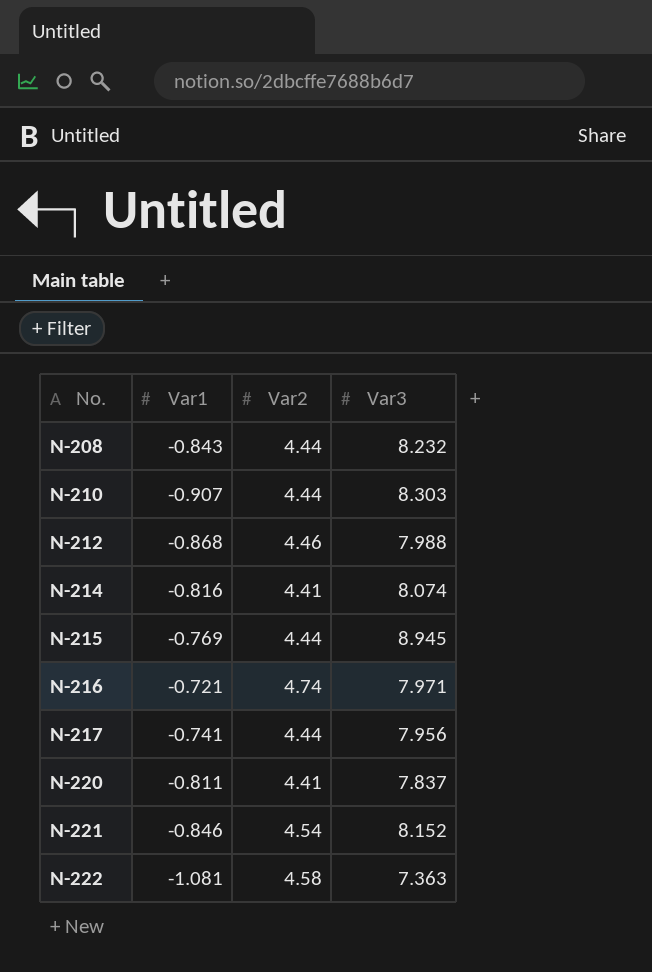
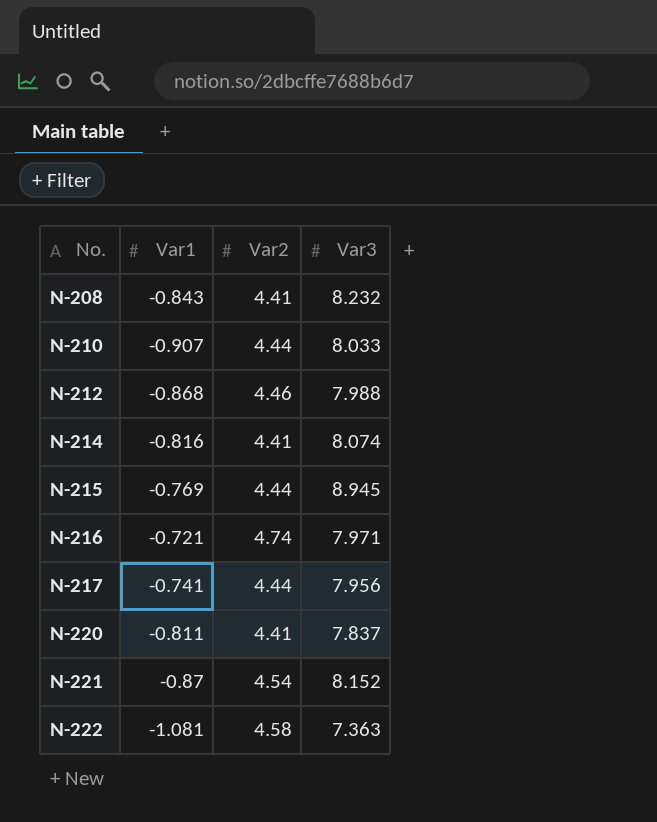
N-208 | Var2: 4.44 -> 4.41
N-210 | Var3: 8.303 -> 8.033
N-221 | Var1: -0.846 -> -0.87

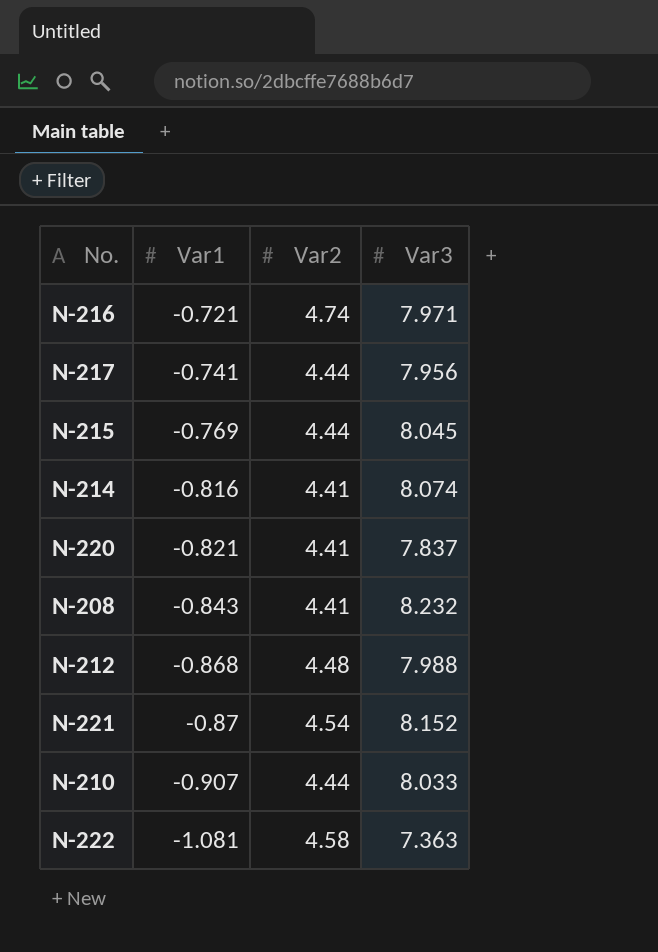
row order: No. ascending -> Var1 descending
N-215 | Var3: 8.945 -> 8.045
N-220 | Var1: -0.811 -> -0.821
N-212 | Var2: 4.46 -> 4.48

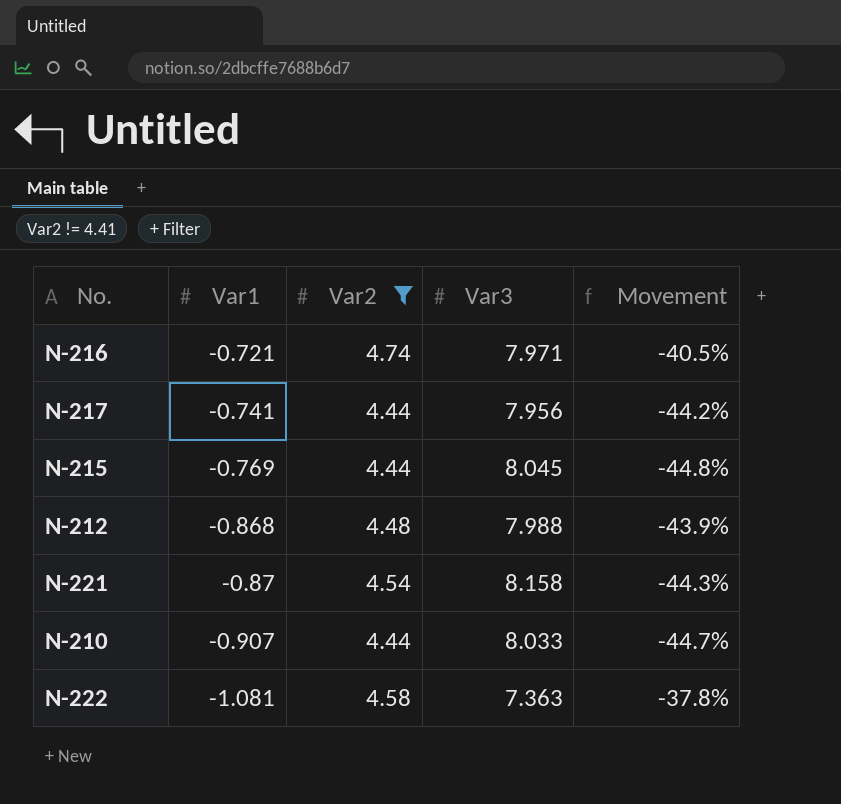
filter: none -> Var2 != 4.41
column Movement | formula: none -> ([Var2] - [Var3]) / [Var3]
N-221 | Var3: 8.152 -> 8.158

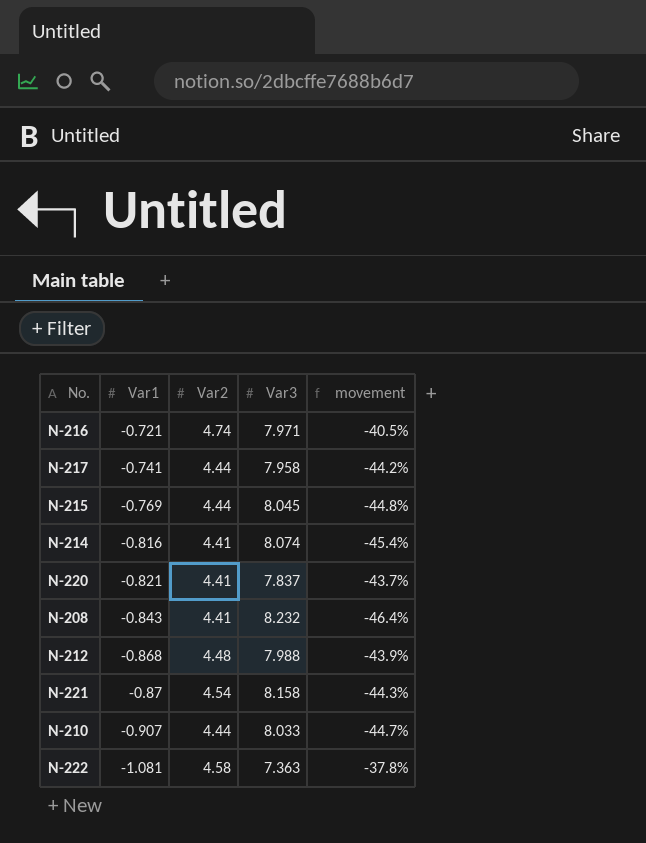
filter: Var2 != 4.41 -> none
column name: Movement -> movement
N-217 | Var3: 7.956 -> 7.958

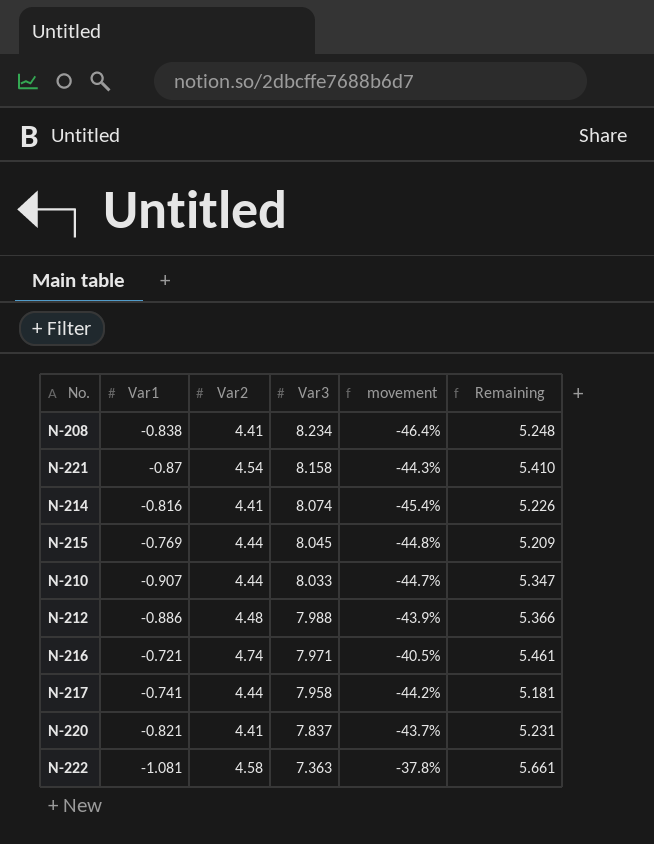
row order: Var1 descending -> Var3 descending
column Remaining | formula: none -> [Var2] - [Var1]
N-208 | Var1: -0.843 -> -0.838
N-208 | Var3: 8.232 -> 8.234
N-212 | Var1: -0.868 -> -0.886

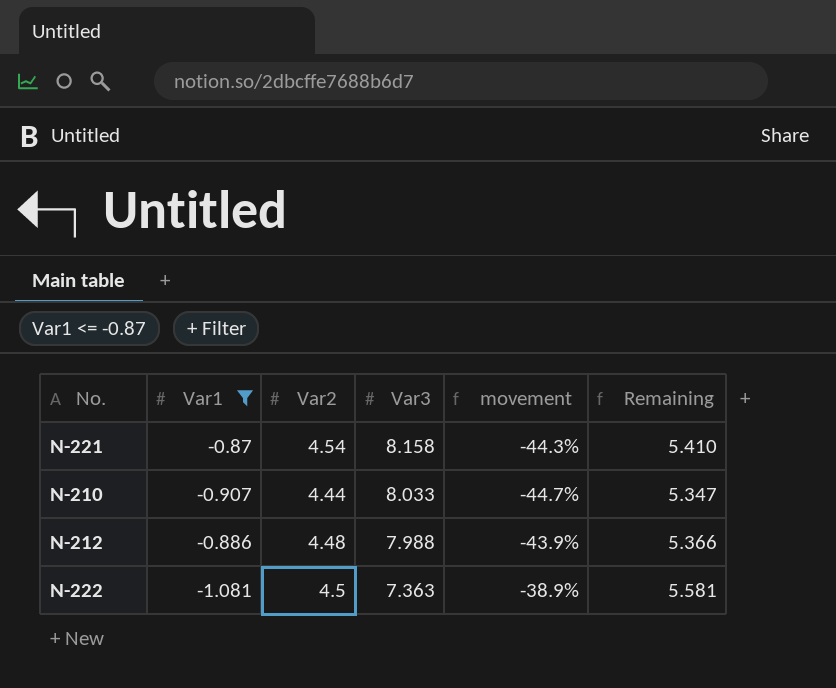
filter: none -> Var1 <= -0.87
N-222 | Var2: 4.58 -> 4.5
N-222 | movement: -37.8% -> -38.9%
N-222 | Remaining: 5.661 -> 5.581

